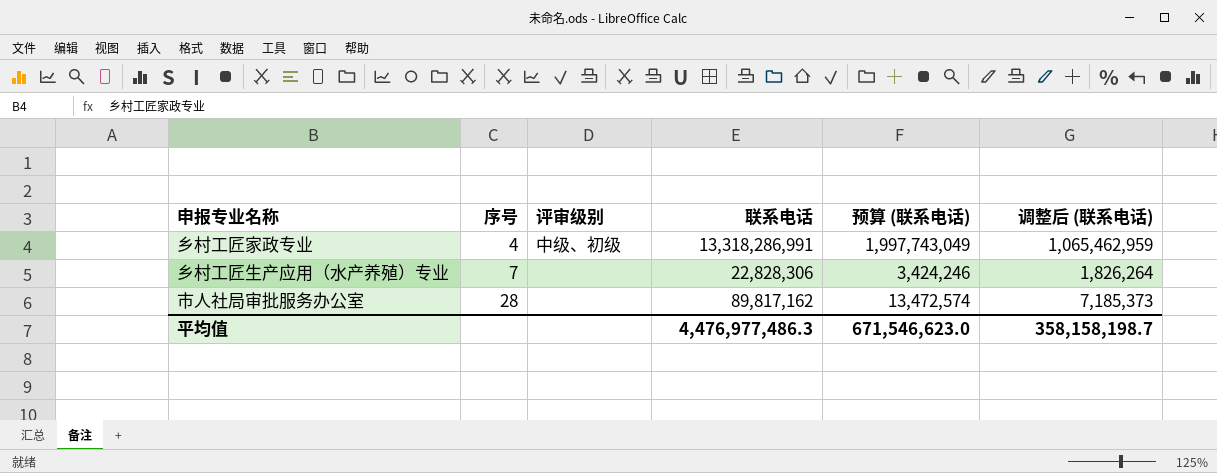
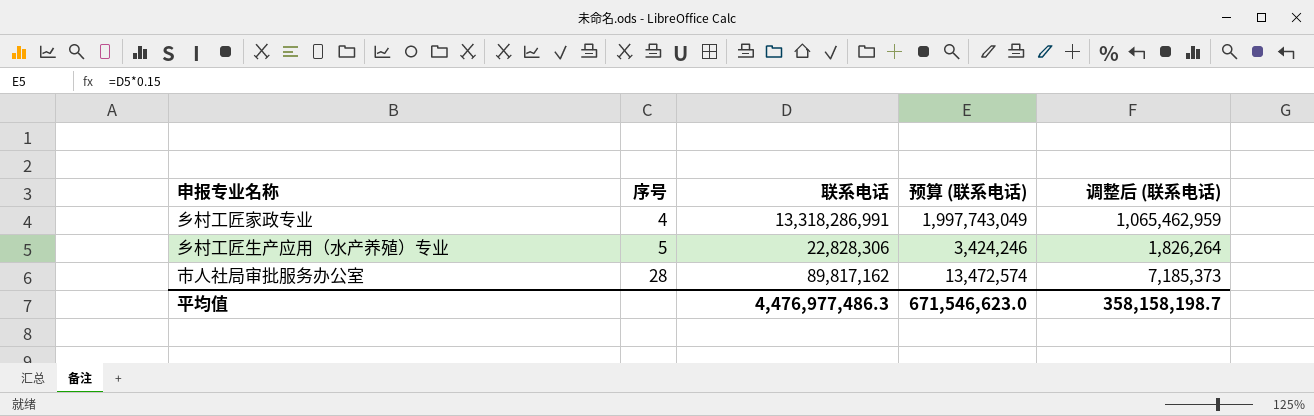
column 评审级别 | position: 3 -> none
乡村工匠生产应用（水产养殖）专业 | 序号: 7 -> 5

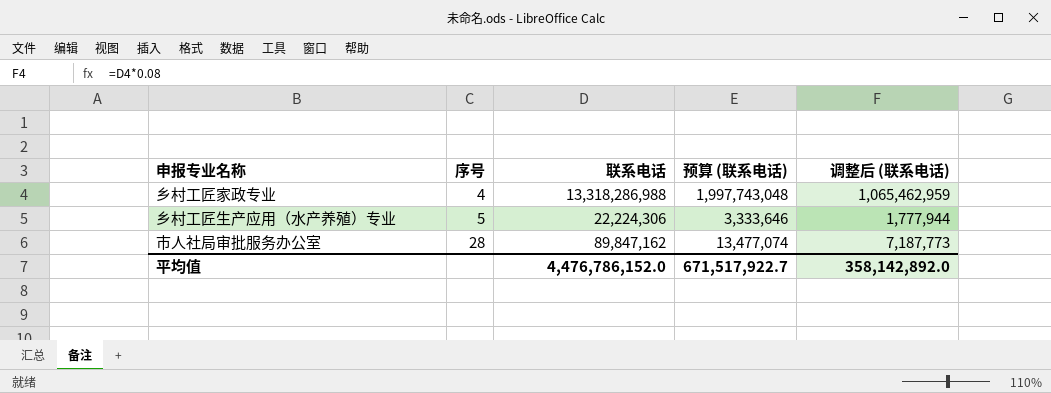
乡村工匠家政专业 | 联系电话: 13,318,286,991 -> 13,318,286,988
乡村工匠家政专业 | 预算 (联系电话): 1,997,743,049 -> 1,997,743,048
乡村工匠生产应用（水产养殖）专业 | 联系电话: 22,828,306 -> 22,224,306
乡村工匠生产应用（水产养殖）专业 | 预算 (联系电话): 3,424,246 -> 3,333,646
乡村工匠生产应用（水产养殖）专业 | 调整后 (联系电话): 1,826,264 -> 1,777,944
市人社局审批服务办公室 | 联系电话: 89,817,162 -> 89,847,162
市人社局审批服务办公室 | 预算 (联系电话): 13,472,574 -> 13,477,074
市人社局审批服务办公室 | 调整后 (联系电话): 7,185,373 -> 7,187,773
平均值 | 联系电话: 4,476,977,486.3 -> 4,476,786,152.0
平均值 | 预算 (联系电话): 671,546,623.0 -> 671,517,922.7
平均值 | 调整后 (联系电话): 358,158,198.7 -> 358,142,892.0

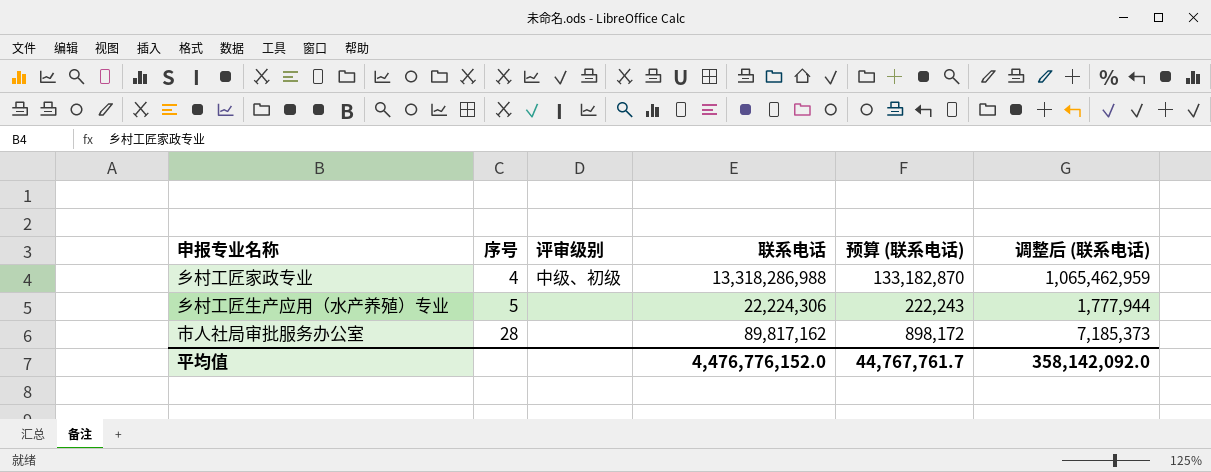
column 评审级别 | position: none -> 3
column 预算 (联系电话) | formula: [联系电话] * 0.15 -> [联系电话] * 0.01
市人社局审批服务办公室 | 联系电话: 89,847,162 -> 89,817,162
市人社局审批服务办公室 | 调整后 (联系电话): 7,187,773 -> 7,185,373
平均值 | 联系电话: 4,476,786,152.0 -> 4,476,776,152.0
平均值 | 预算 (联系电话): 671,517,922.7 -> 44,767,761.7
平均值 | 调整后 (联系电话): 358,142,892.0 -> 358,142,092.0

